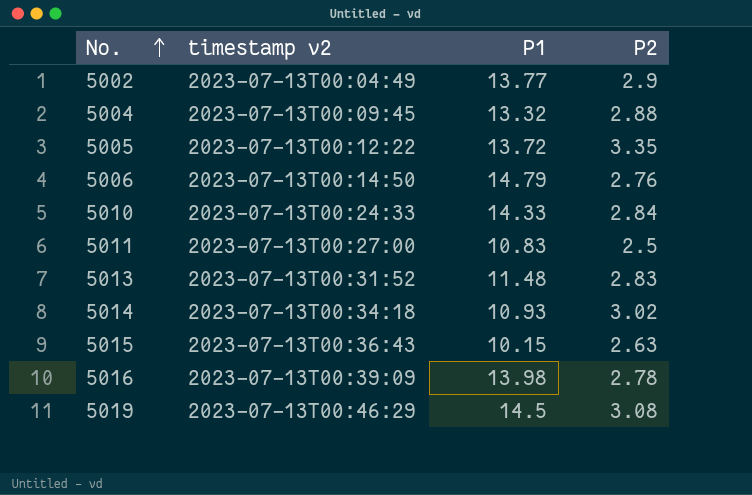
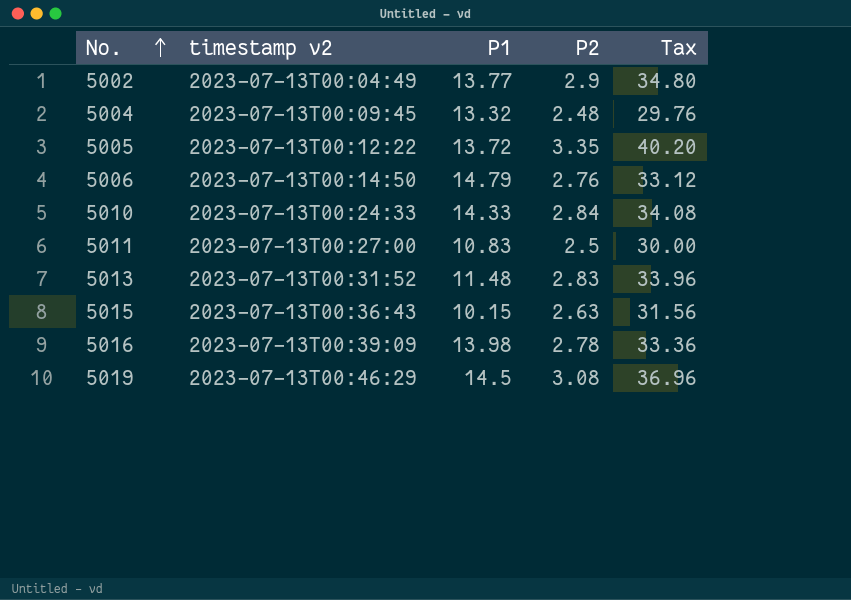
column Tax | formula: none -> [P2] * 12
row 5014: 2023-07-13T00:34:18 | 10.93 | 3.02 -> none
5004 | P2: 2.88 -> 2.48

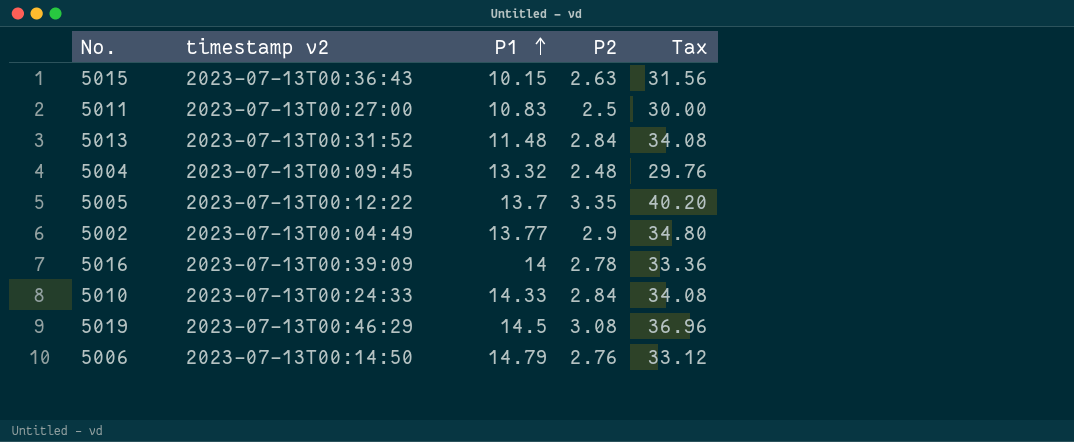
row order: No. ascending -> P1 ascending
5013 | P2: 2.83 -> 2.84
5013 | Tax: 33.96 -> 34.08
5005 | P1: 13.72 -> 13.7
5016 | P1: 13.98 -> 14

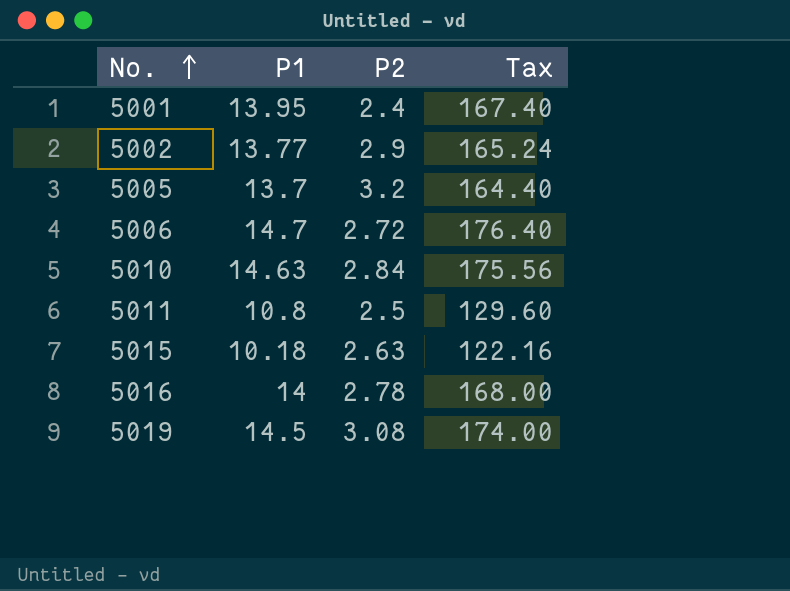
row order: P1 ascending -> No. ascending
column timestamp v2 | position: 2 -> none
column Tax | formula: [P2] * 12 -> [P1] * 12
row 5013: 2023-07-13T00:31:52 | 11.48 | 2.84 | 34.08 -> none
row 5004: 2023-07-13T00:09:45 | 13.32 | 2.48 | 29.76 -> none
row 5001: none -> 13.95 | 2.4 | 167.40
5005 | P2: 3.35 -> 3.2
5006 | P1: 14.79 -> 14.7
5006 | P2: 2.76 -> 2.72
5010 | P1: 14.33 -> 14.63
5011 | P1: 10.83 -> 10.8
5015 | P1: 10.15 -> 10.18

